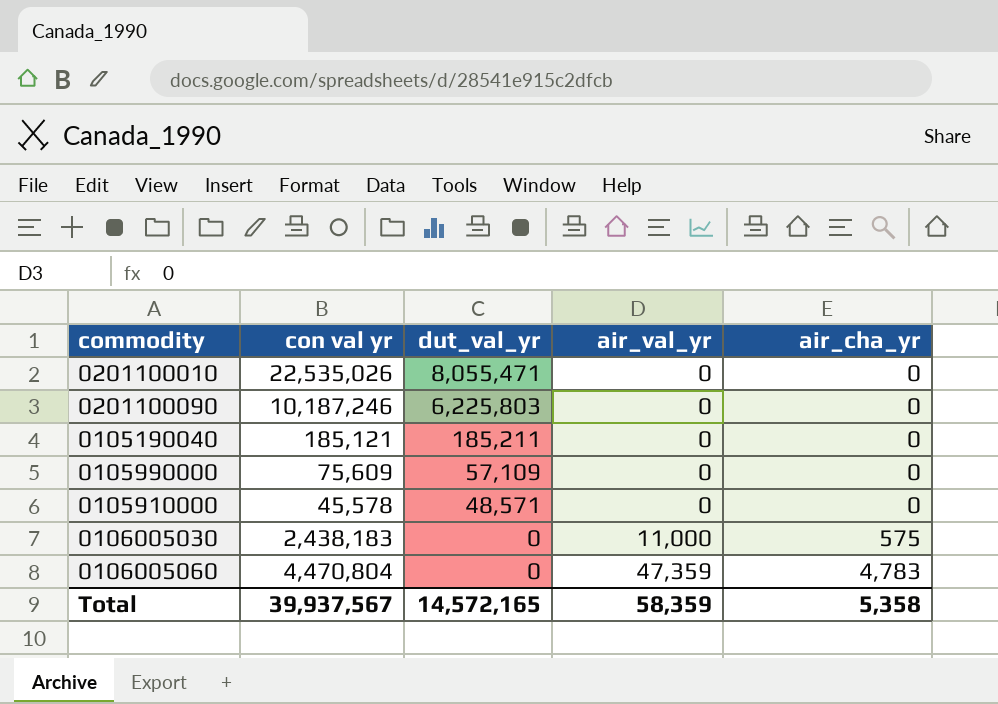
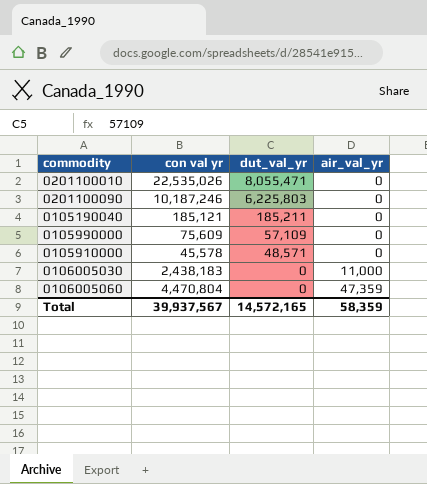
column air_cha_yr | position: 5 -> none

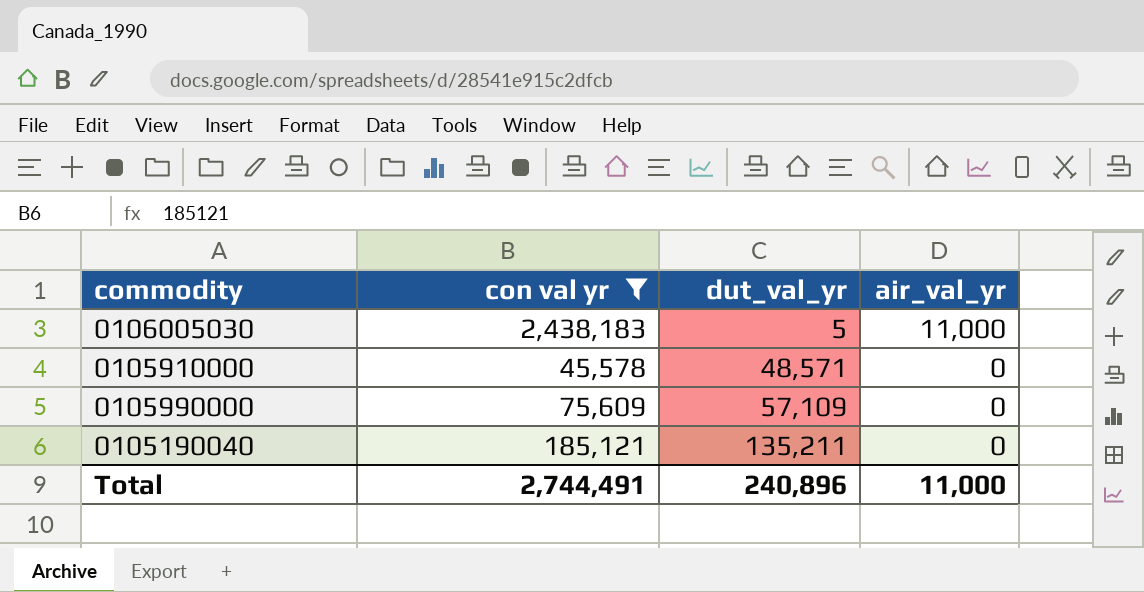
filter: none -> con val yr <= 2,438,183
row order: dut_val_yr descending -> dut_val_yr ascending
0106005030 | dut_val_yr: 0 -> 5
0105190040 | dut_val_yr: 185,211 -> 135,211
Total | con val yr: 39,937,567 -> 2,744,491
Total | dut_val_yr: 14,572,165 -> 240,896
Total | air_val_yr: 58,359 -> 11,000

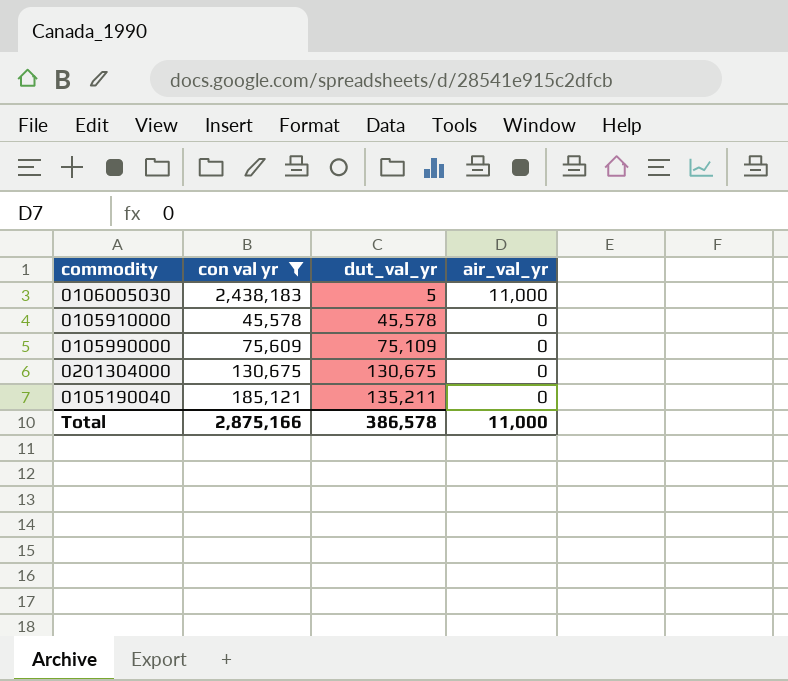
0105910000 | dut_val_yr: 48,571 -> 45,578
0105990000 | dut_val_yr: 57,109 -> 75,109
row 0201304000: none -> 130,675 | 130,675 | 0
Total | con val yr: 2,744,491 -> 2,875,166
Total | dut_val_yr: 240,896 -> 386,578

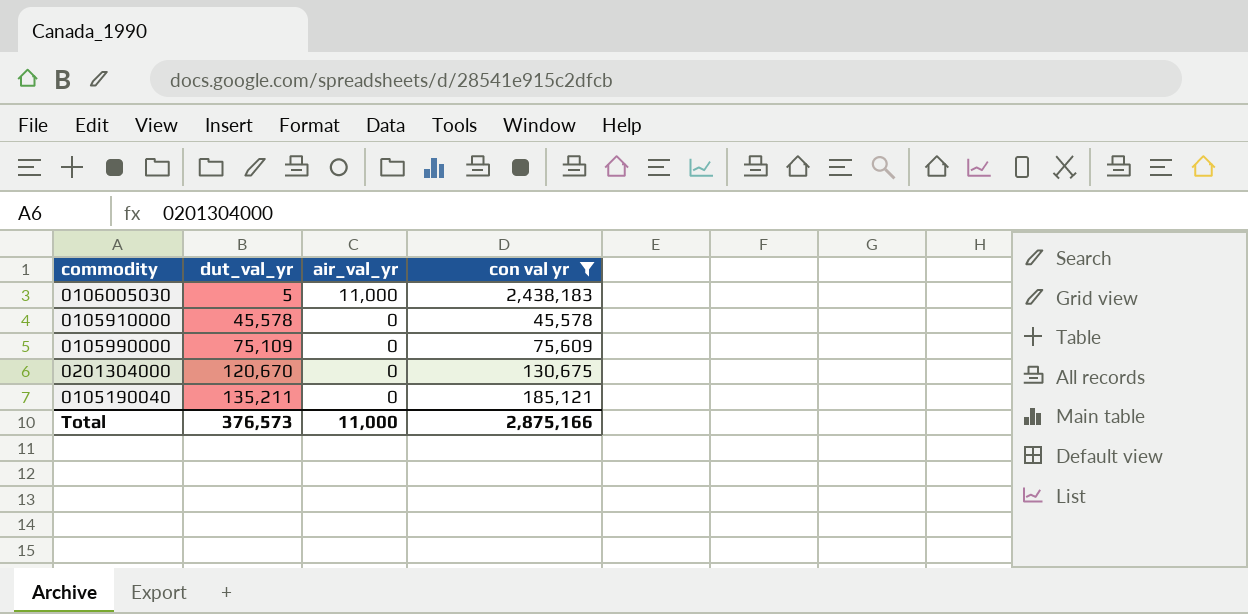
column con val yr | position: 2 -> 4
0201304000 | dut_val_yr: 130,675 -> 120,670
Total | dut_val_yr: 386,578 -> 376,573

